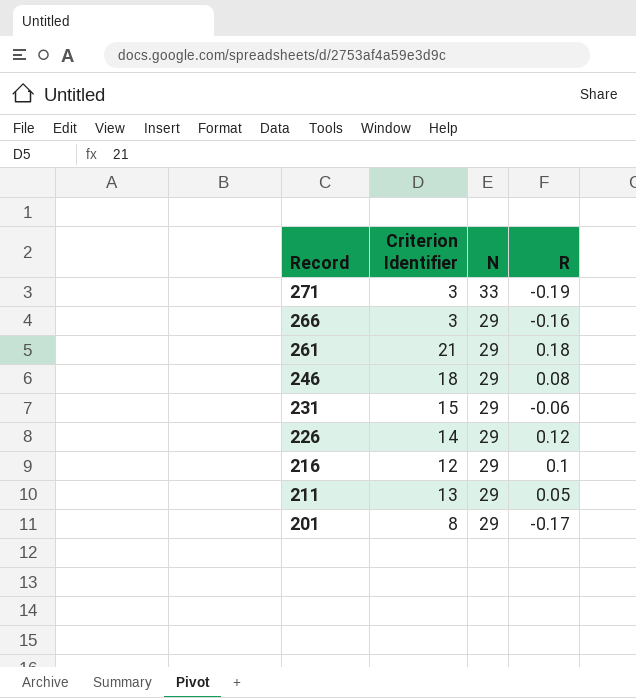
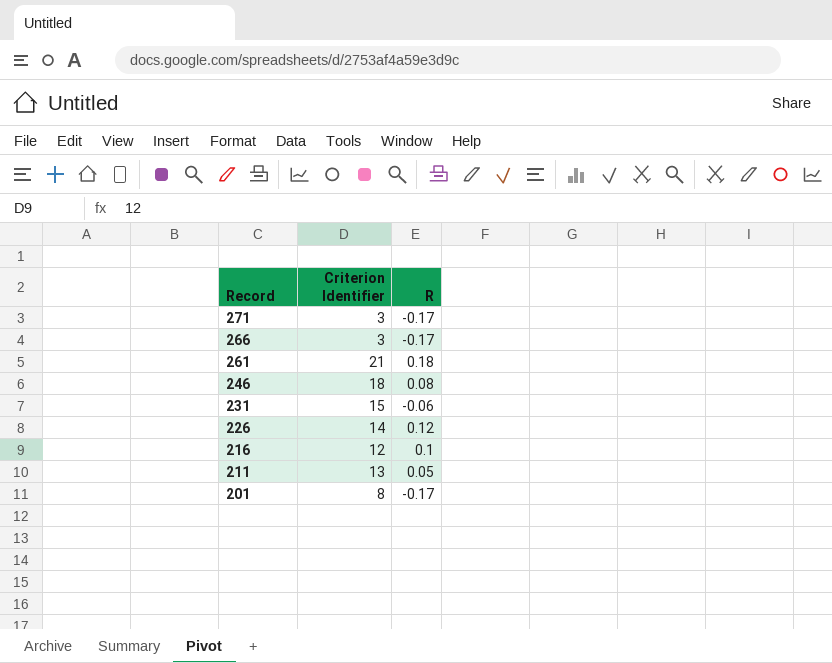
column N | position: 3 -> none
271 | R: -0.19 -> -0.17
266 | R: -0.16 -> -0.17

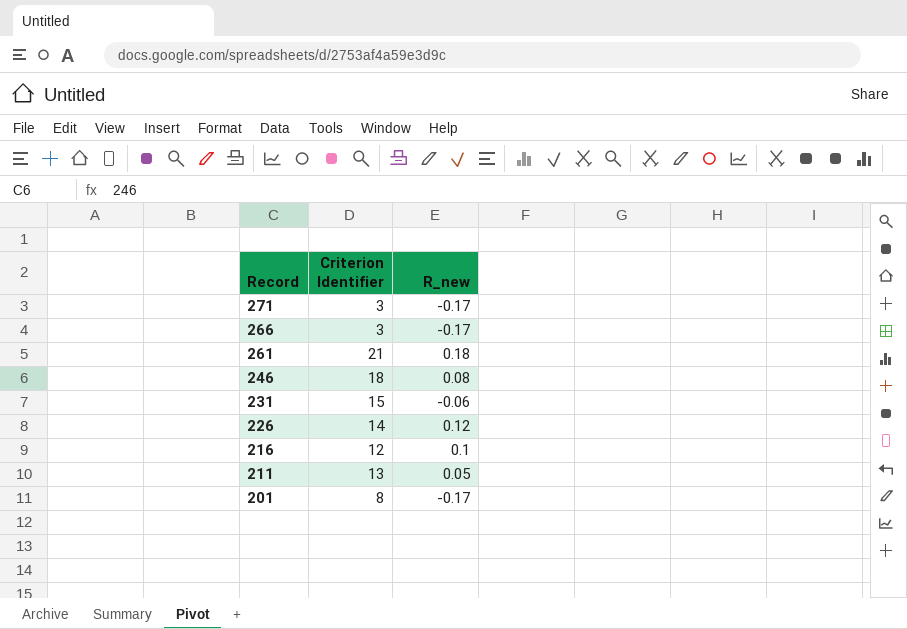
column name: R -> R_new

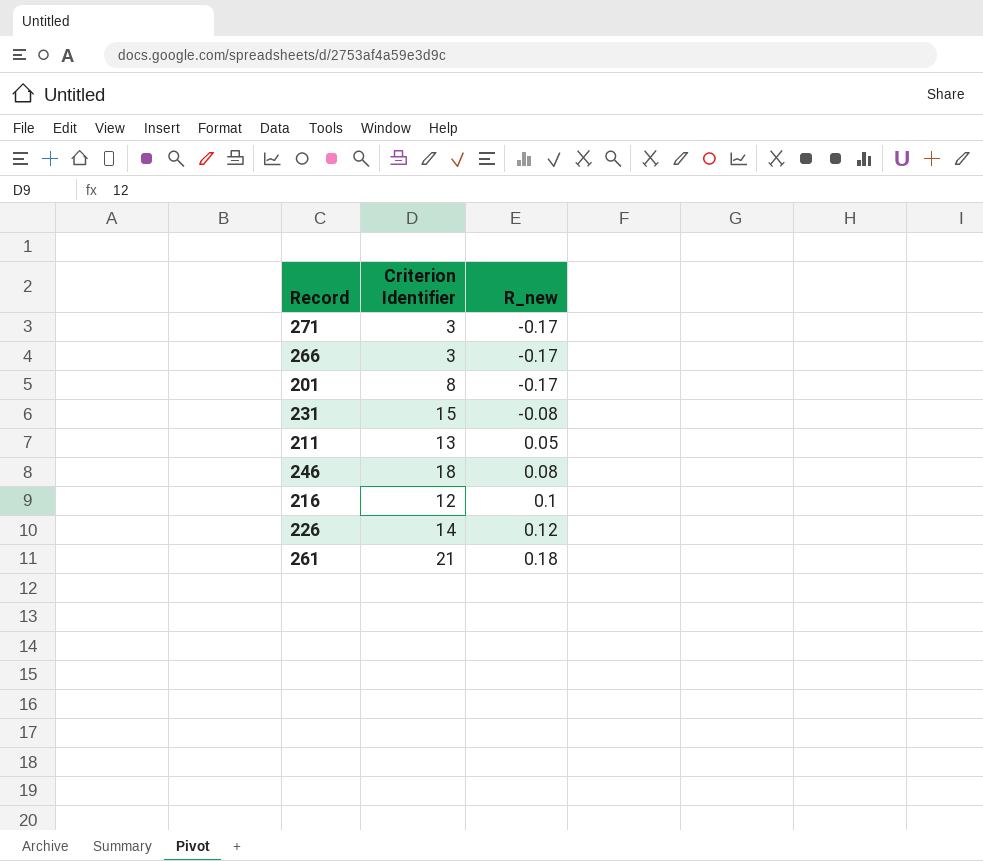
row order: Record descending -> R_new ascending
231 | R_new: -0.06 -> -0.08

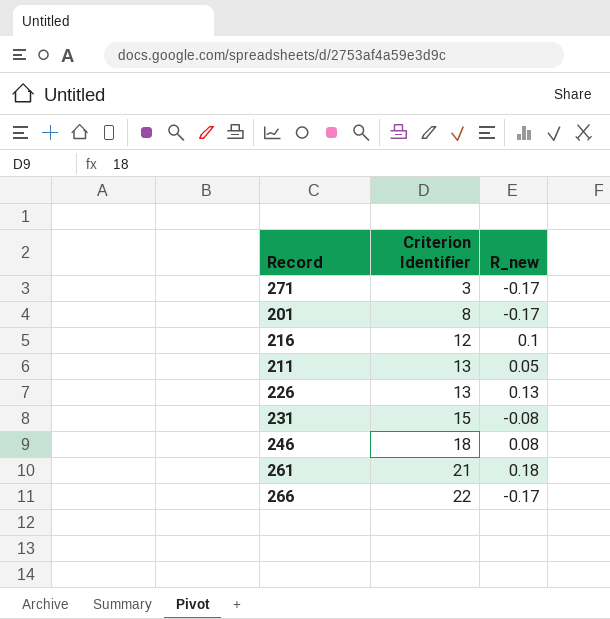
row order: R_new ascending -> Criterion Identifier ascending
226 | Criterion Identifier: 14 -> 13
226 | R_new: 0.12 -> 0.13
266 | Criterion Identifier: 3 -> 22

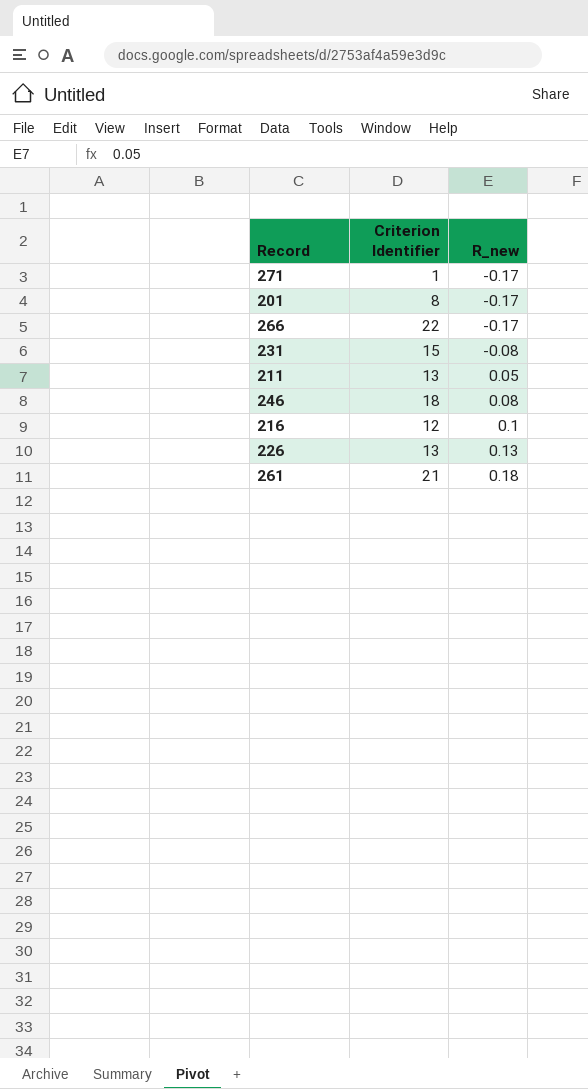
row order: Criterion Identifier ascending -> R_new ascending
271 | Criterion Identifier: 3 -> 1

